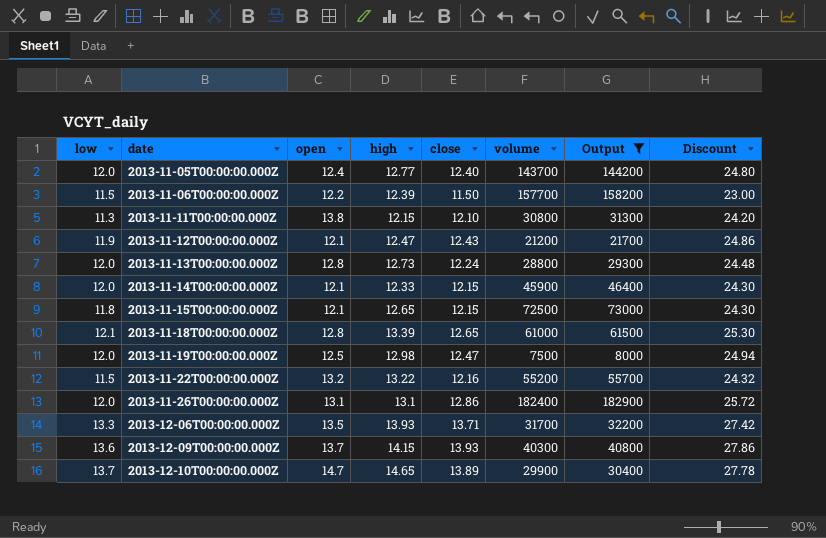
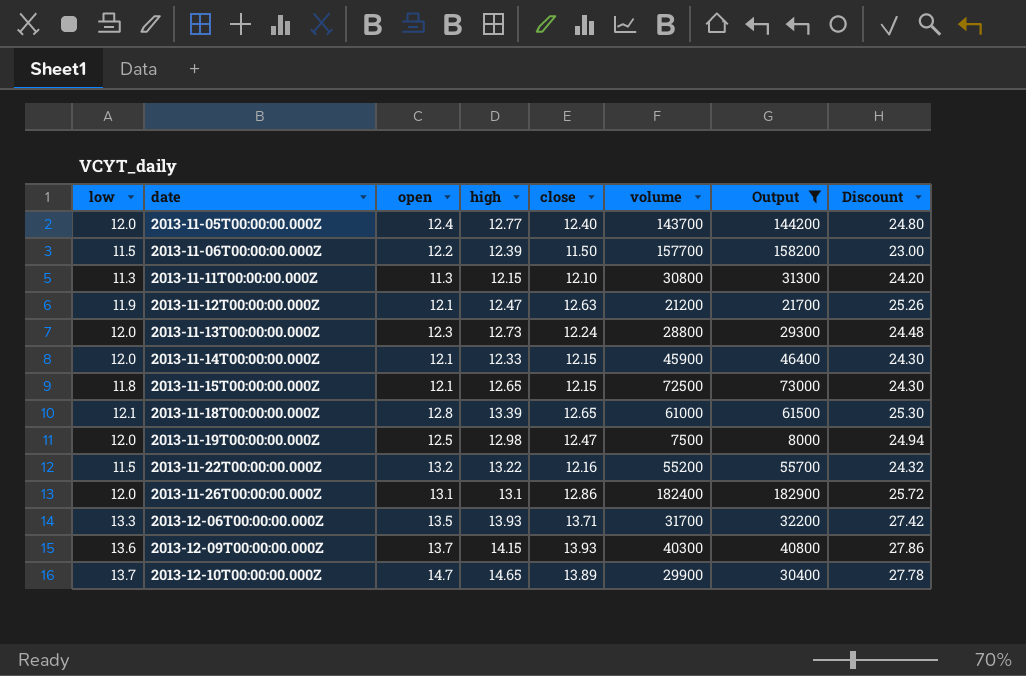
2013-11-11T00:00:00.000Z | open: 13.8 -> 11.3
2013-11-12T00:00:00.000Z | close: 12.43 -> 12.63
2013-11-12T00:00:00.000Z | Discount: 24.86 -> 25.26
2013-11-13T00:00:00.000Z | open: 12.8 -> 12.3

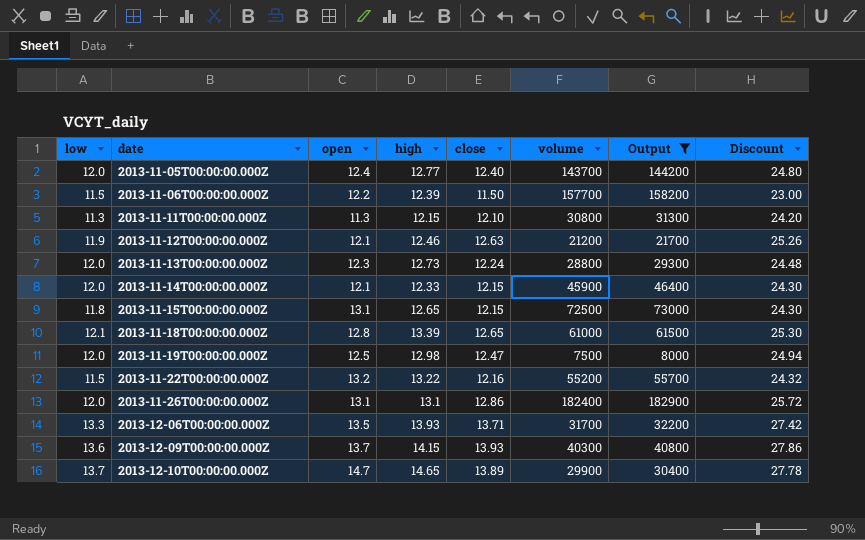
2013-11-12T00:00:00.000Z | high: 12.47 -> 12.46
2013-11-15T00:00:00.000Z | open: 12.1 -> 13.1

